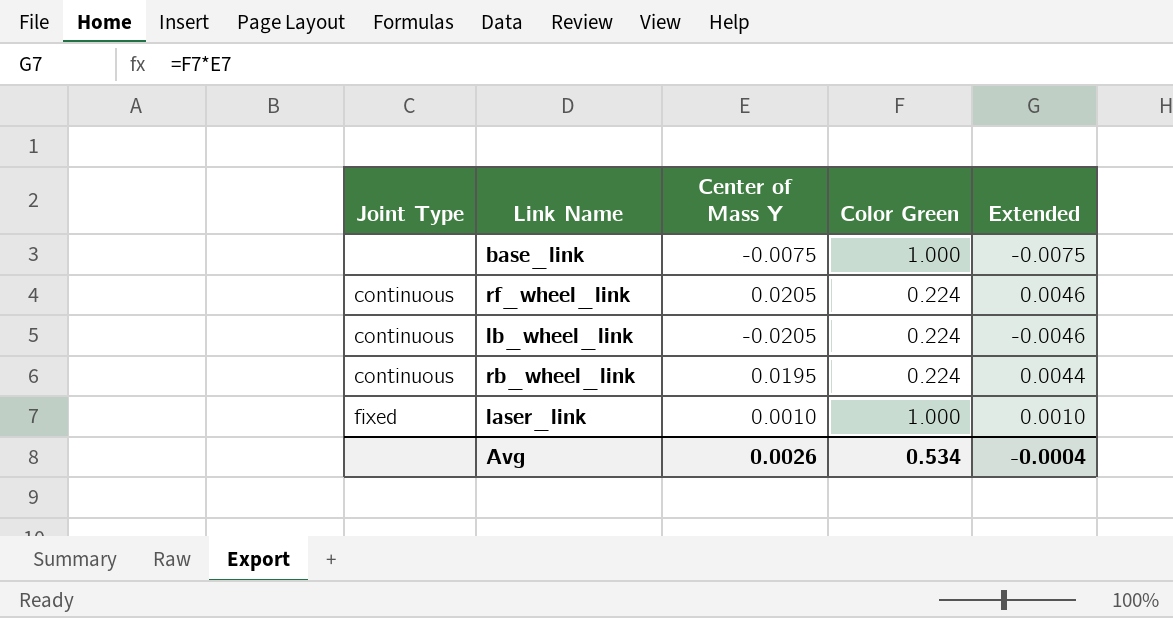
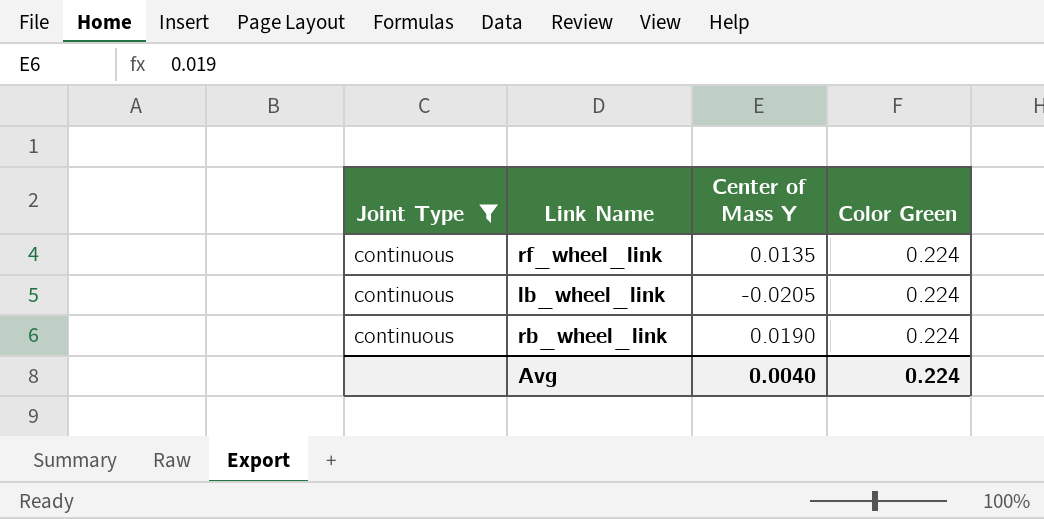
filter: none -> Joint Type = continuous
column Extended | formula: [Center of Mass Y] * [Color Green] -> none
rf_wheel_link | Center of Mass Y: 0.0205 -> 0.0135
rb_wheel_link | Center of Mass Y: 0.0195 -> 0.0190
Avg | Center of Mass Y: 0.0026 -> 0.0040
Avg | Color Green: 0.534 -> 0.224

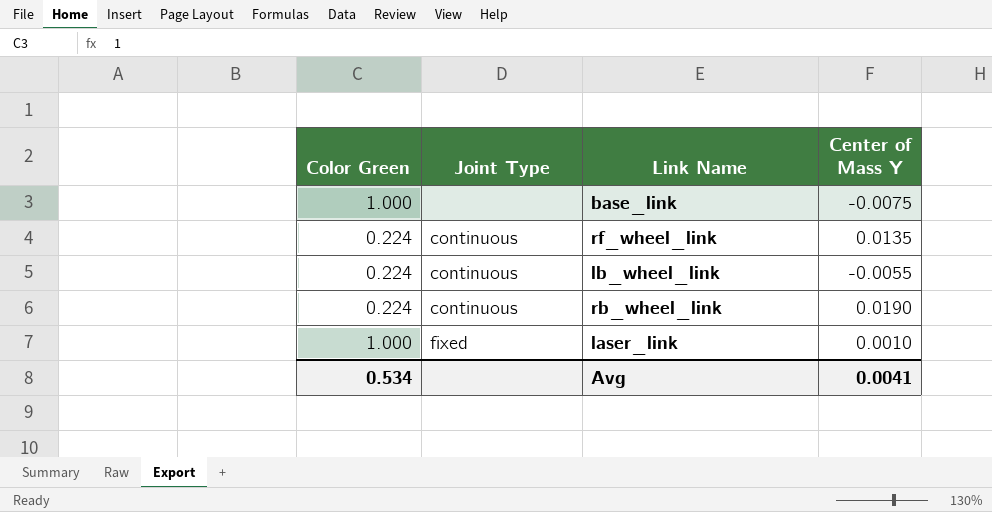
filter: Joint Type = continuous -> none
column Color Green | position: 4 -> 1
lb_wheel_link | Center of Mass Y: -0.0205 -> -0.0055
Avg | Color Green: 0.224 -> 0.534
Avg | Center of Mass Y: 0.0040 -> 0.0041

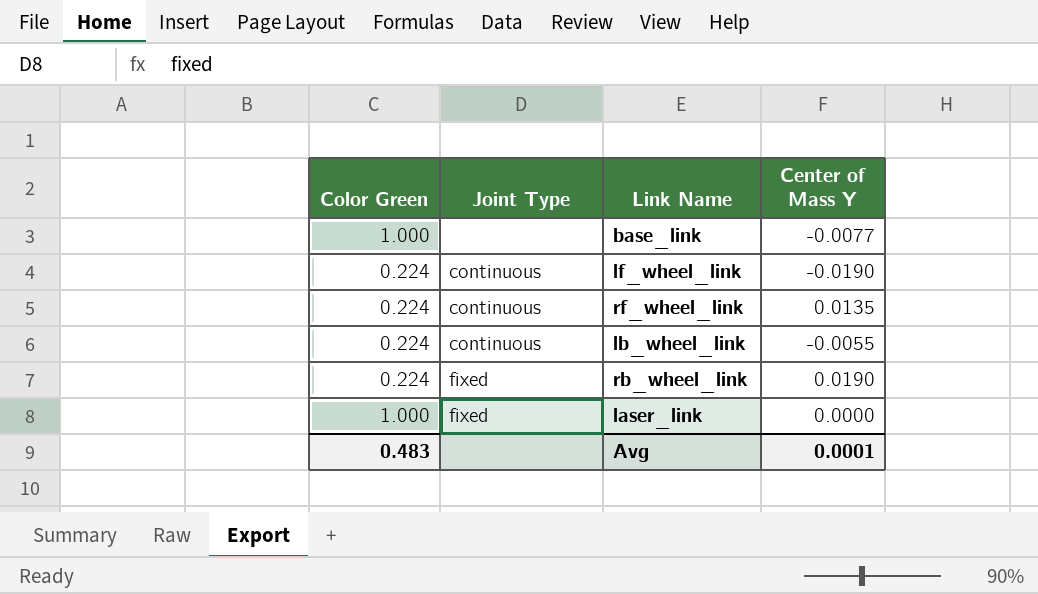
base_link | Center of Mass Y: -0.0075 -> -0.0077
row lf_wheel_link: none -> 0.224 | continuous | -0.0190
rb_wheel_link | Joint Type: continuous -> fixed
laser_link | Center of Mass Y: 0.0010 -> 0.0000
Avg | Color Green: 0.534 -> 0.483
Avg | Center of Mass Y: 0.0041 -> 0.0001

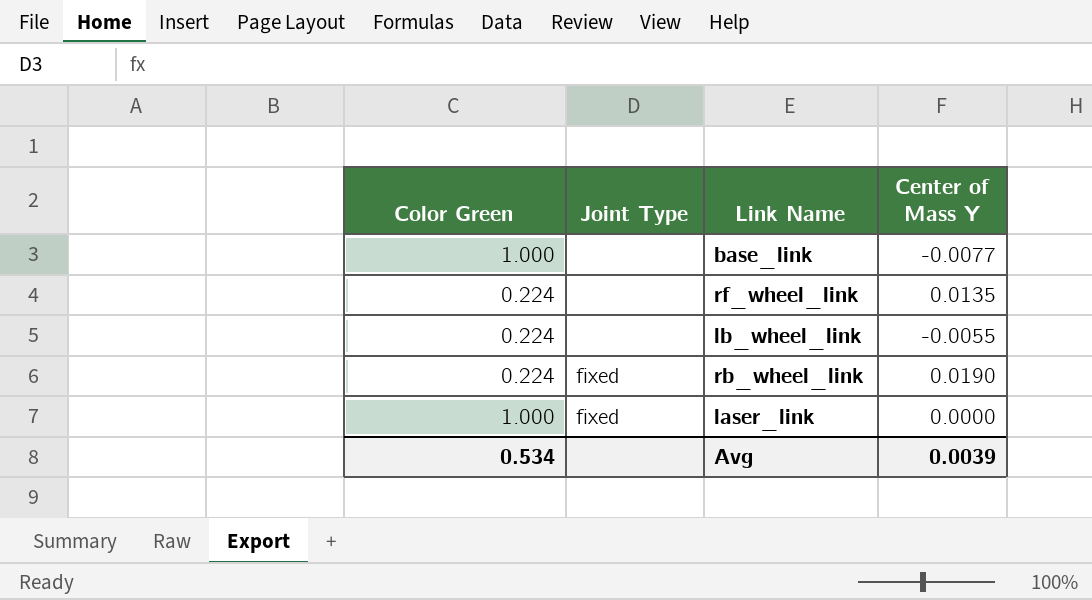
row lf_wheel_link: 0.224 | continuous | -0.0190 -> none
rf_wheel_link | Joint Type: continuous -> none
lb_wheel_link | Joint Type: continuous -> none
Avg | Color Green: 0.483 -> 0.534
Avg | Center of Mass Y: 0.0001 -> 0.0039

